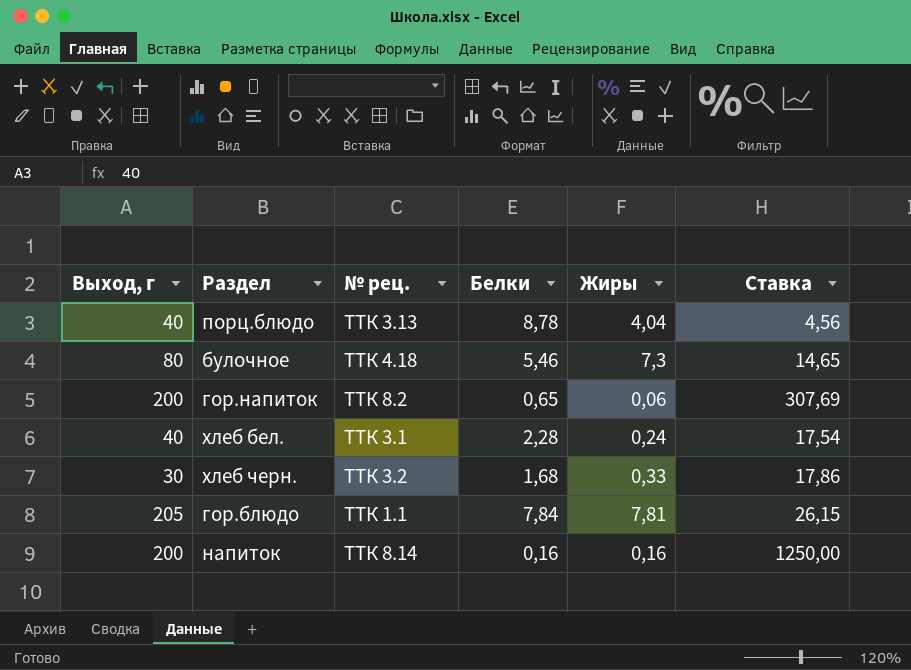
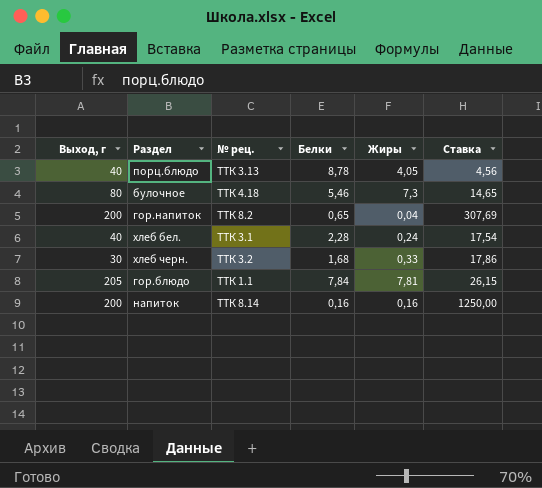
порц.блюдо | Жиры: 4,04 -> 4,05
гор.напиток | Жиры: 0,06 -> 0,04

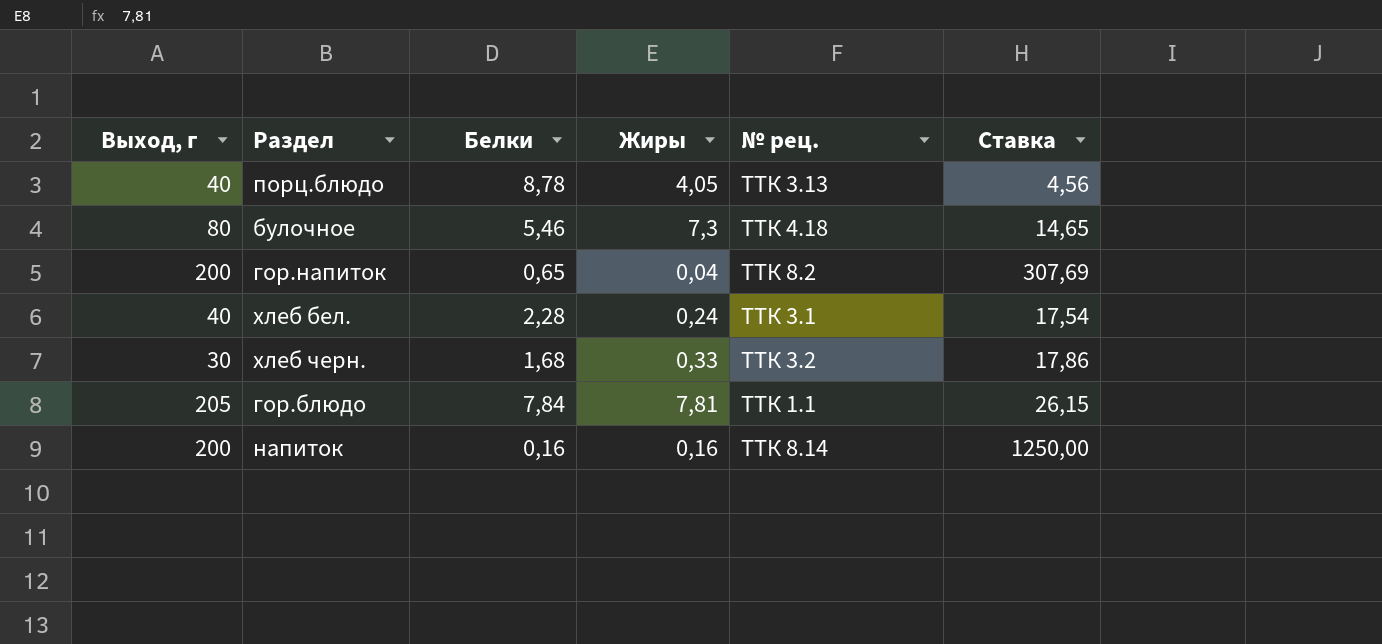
column № рец. | position: 3 -> 5

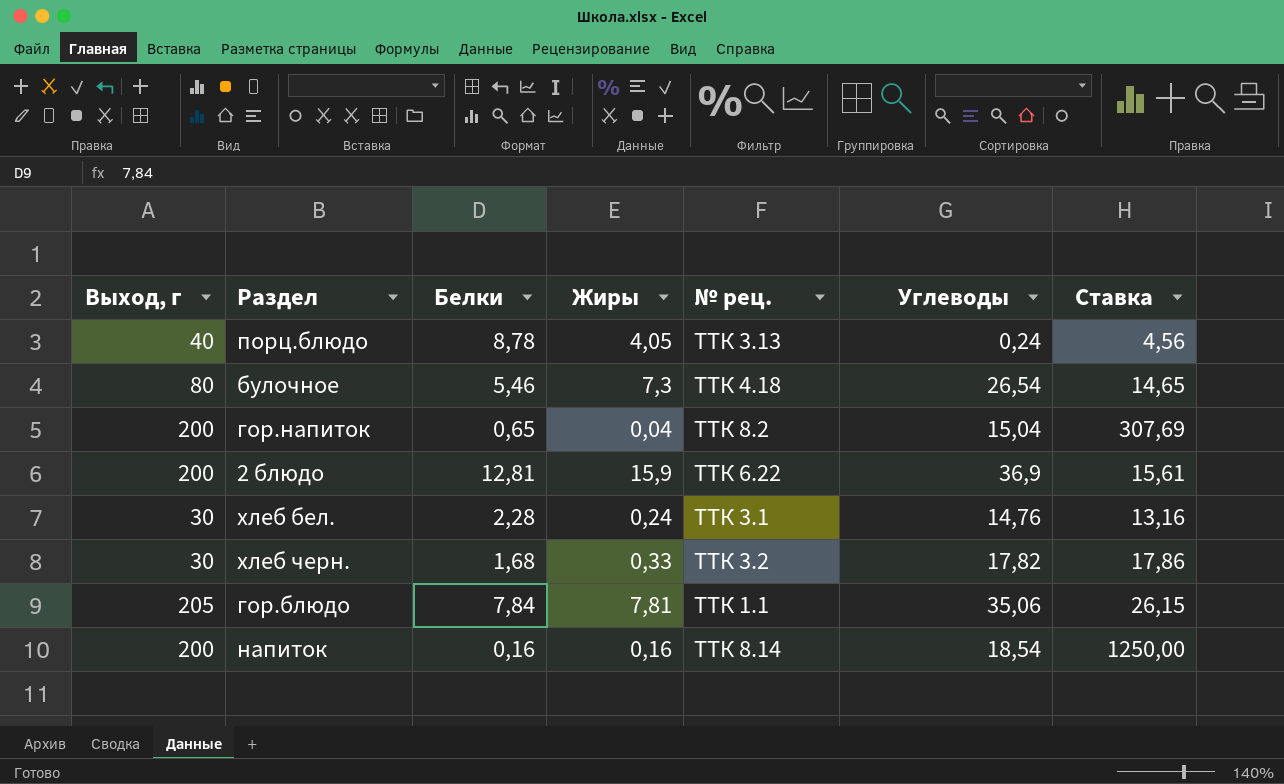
column Углеводы | position: none -> 6
row 2 блюдо: none -> 200 | 12,81 | 15,9 | ТТК 6.22 | 36,9 | 15,61
хлеб бел. | Выход, г: 40 -> 30
хлеб бел. | Ставка: 17,54 -> 13,16

